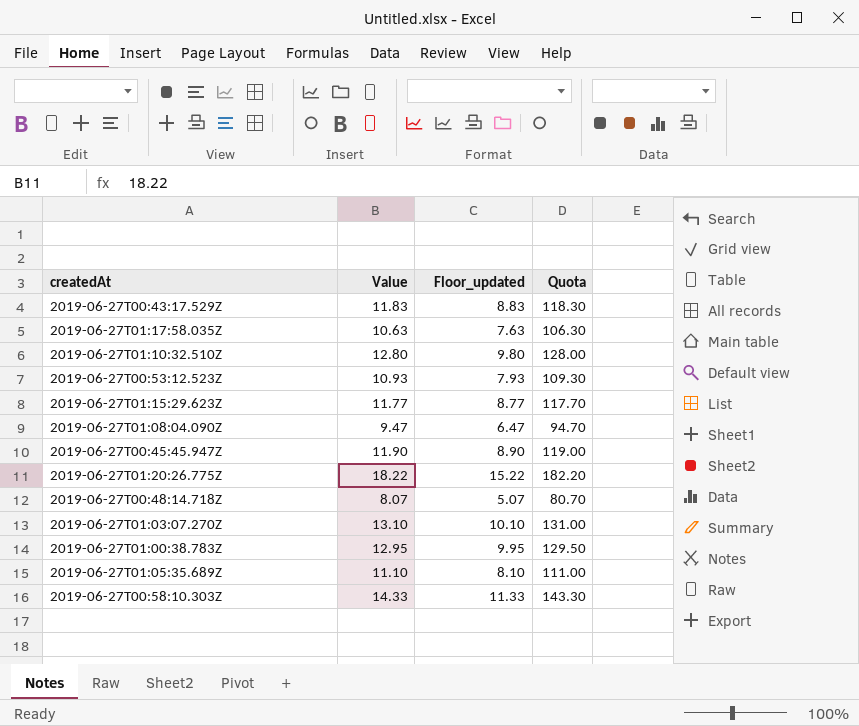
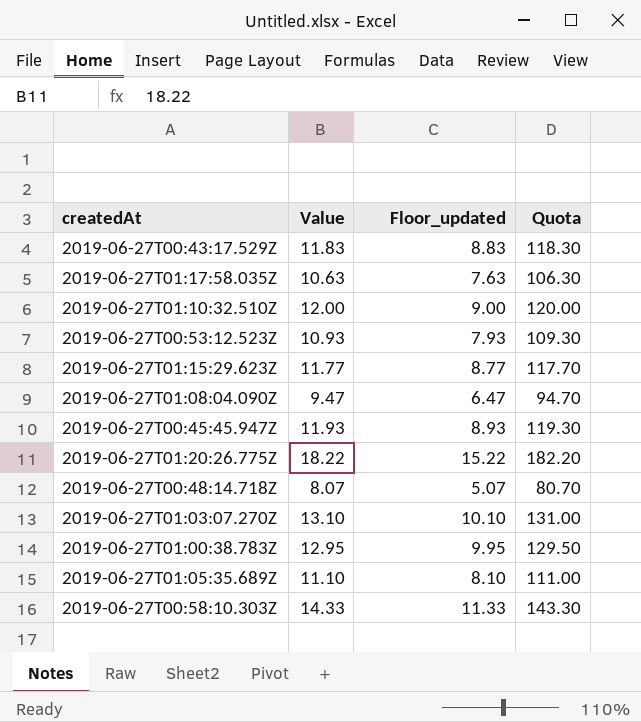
2019-06-27T01:10:32.510Z | Value: 12.80 -> 12.00
2019-06-27T01:10:32.510Z | Floor_updated: 9.80 -> 9.00
2019-06-27T01:10:32.510Z | Quota: 128.00 -> 120.00
2019-06-27T00:45:45.947Z | Value: 11.90 -> 11.93
2019-06-27T00:45:45.947Z | Floor_updated: 8.90 -> 8.93
2019-06-27T00:45:45.947Z | Quota: 119.00 -> 119.30

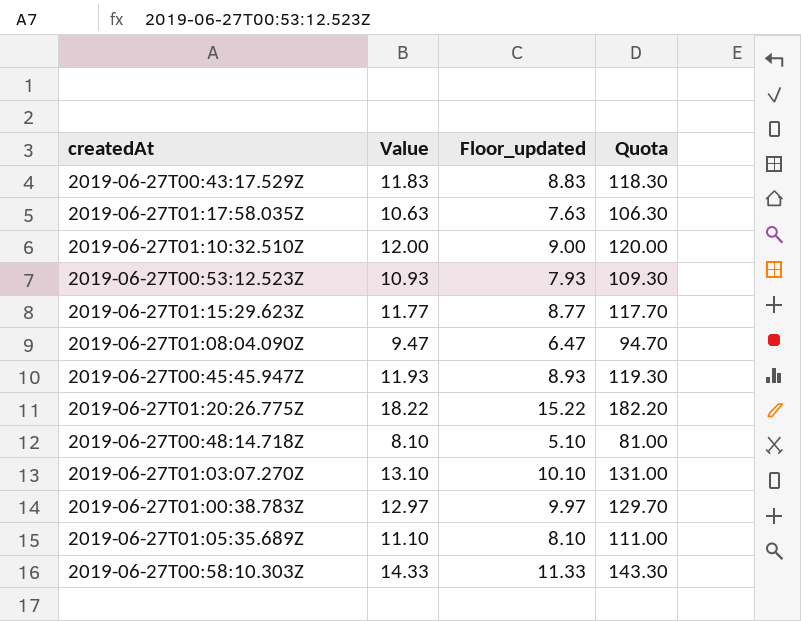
2019-06-27T00:48:14.718Z | Value: 8.07 -> 8.10
2019-06-27T00:48:14.718Z | Floor_updated: 5.07 -> 5.10
2019-06-27T00:48:14.718Z | Quota: 80.70 -> 81.00
2019-06-27T01:00:38.783Z | Value: 12.95 -> 12.97
2019-06-27T01:00:38.783Z | Floor_updated: 9.95 -> 9.97
2019-06-27T01:00:38.783Z | Quota: 129.50 -> 129.70

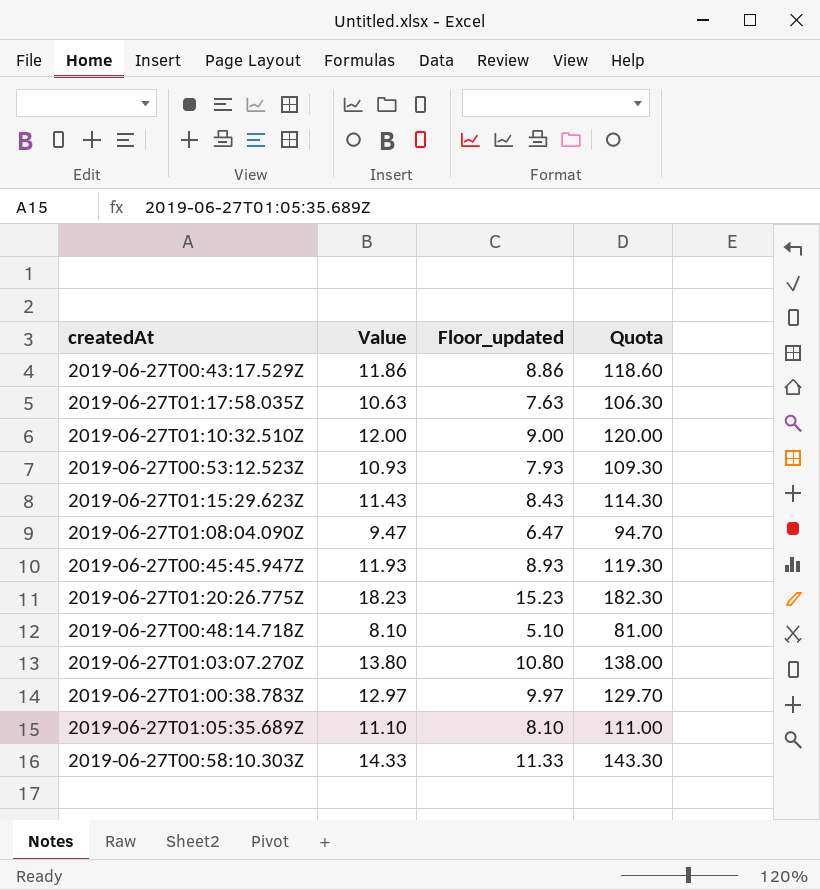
2019-06-27T00:43:17.529Z | Value: 11.83 -> 11.86
2019-06-27T00:43:17.529Z | Floor_updated: 8.83 -> 8.86
2019-06-27T00:43:17.529Z | Quota: 118.30 -> 118.60
2019-06-27T01:15:29.623Z | Value: 11.77 -> 11.43
2019-06-27T01:15:29.623Z | Floor_updated: 8.77 -> 8.43
2019-06-27T01:15:29.623Z | Quota: 117.70 -> 114.30
2019-06-27T01:20:26.775Z | Value: 18.22 -> 18.23
2019-06-27T01:20:26.775Z | Floor_updated: 15.22 -> 15.23
2019-06-27T01:20:26.775Z | Quota: 182.20 -> 182.30
2019-06-27T01:03:07.270Z | Value: 13.10 -> 13.80
2019-06-27T01:03:07.270Z | Floor_updated: 10.10 -> 10.80
2019-06-27T01:03:07.270Z | Quota: 131.00 -> 138.00

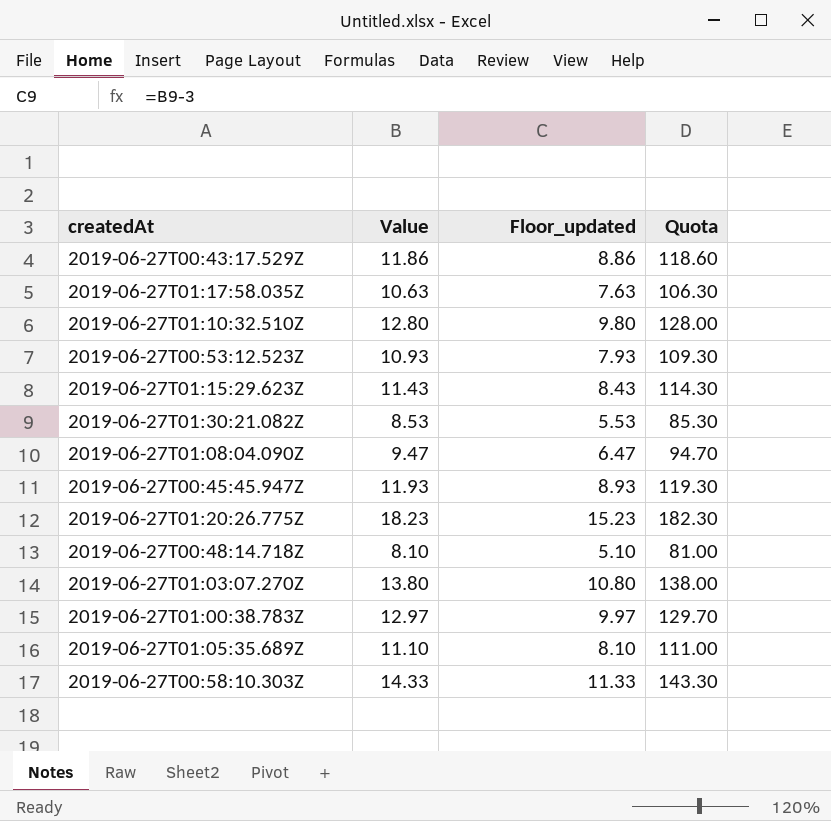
2019-06-27T01:10:32.510Z | Value: 12.00 -> 12.80
2019-06-27T01:10:32.510Z | Floor_updated: 9.00 -> 9.80
2019-06-27T01:10:32.510Z | Quota: 120.00 -> 128.00
row 2019-06-27T01:30:21.082Z: none -> 8.53 | 5.53 | 85.30

